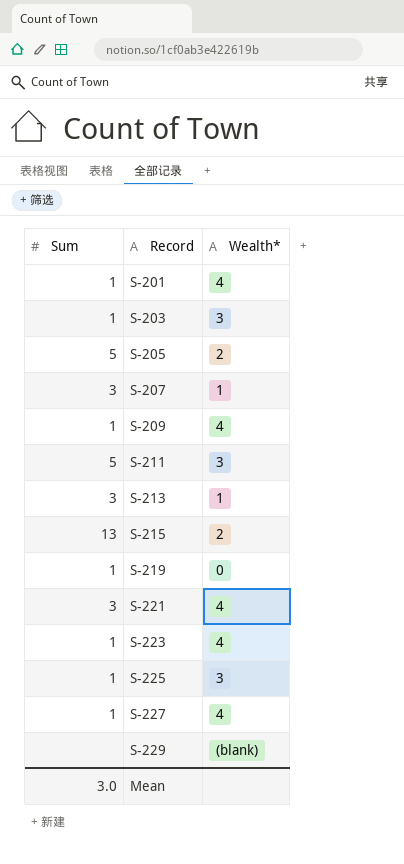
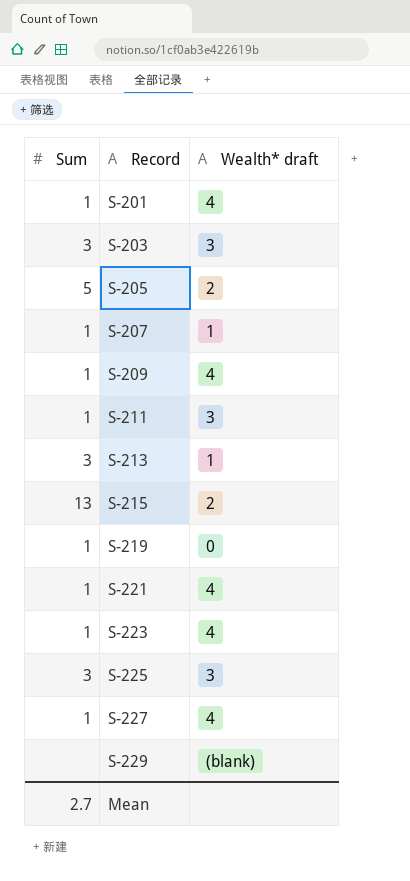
column name: Wealth* -> Wealth* draft
S-203 | Sum: 1 -> 3
S-207 | Sum: 3 -> 1
S-211 | Sum: 5 -> 1
S-221 | Sum: 3 -> 1
S-225 | Sum: 1 -> 3
Mean | Sum: 3.0 -> 2.7

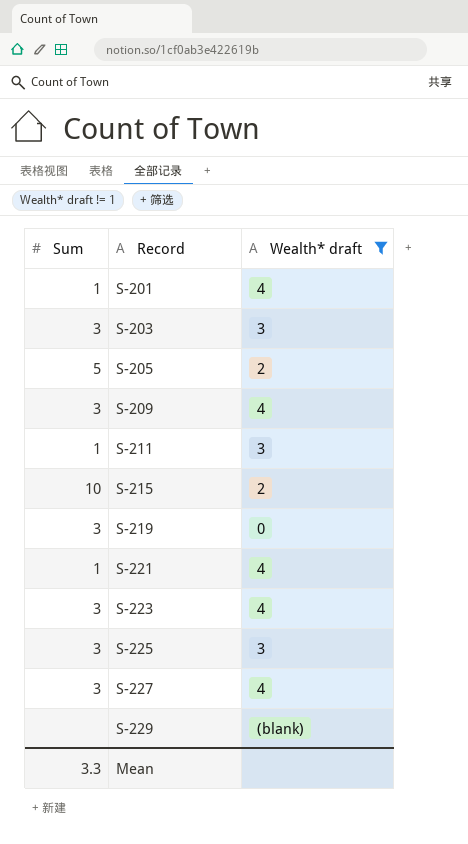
filter: none -> Wealth* draft != 1
S-209 | Sum: 1 -> 3
S-215 | Sum: 13 -> 10
S-219 | Sum: 1 -> 3
S-223 | Sum: 1 -> 3
S-227 | Sum: 1 -> 3
Mean | Sum: 2.7 -> 3.3

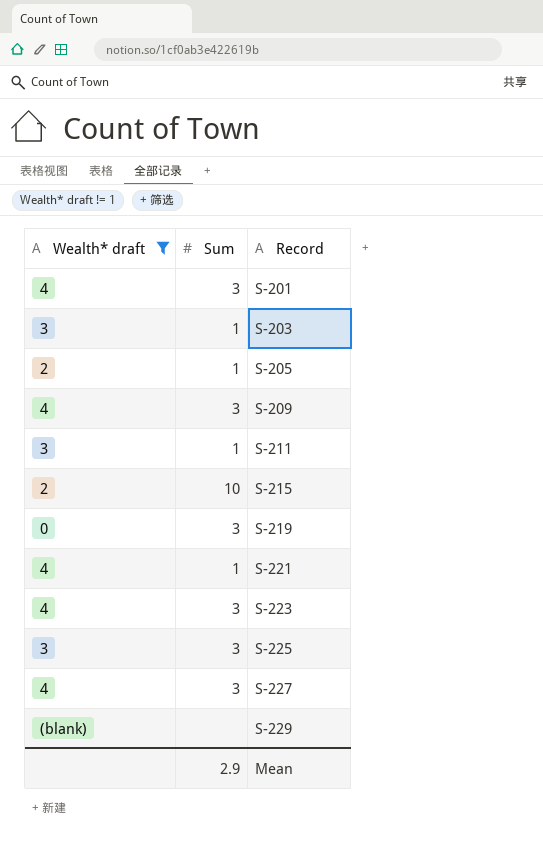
column Wealth* draft | position: 3 -> 1
S-201 | Sum: 1 -> 3
S-203 | Sum: 3 -> 1
S-205 | Sum: 5 -> 1
Mean | Sum: 3.3 -> 2.9

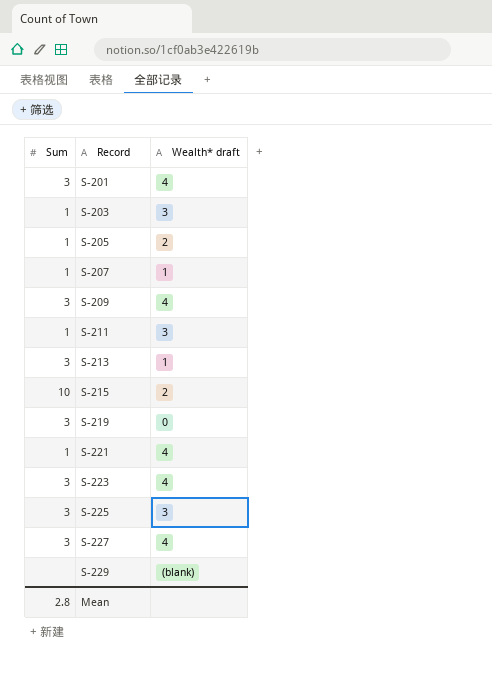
filter: Wealth* draft != 1 -> none
column Wealth* draft | position: 1 -> 3
Mean | Sum: 2.9 -> 2.8

